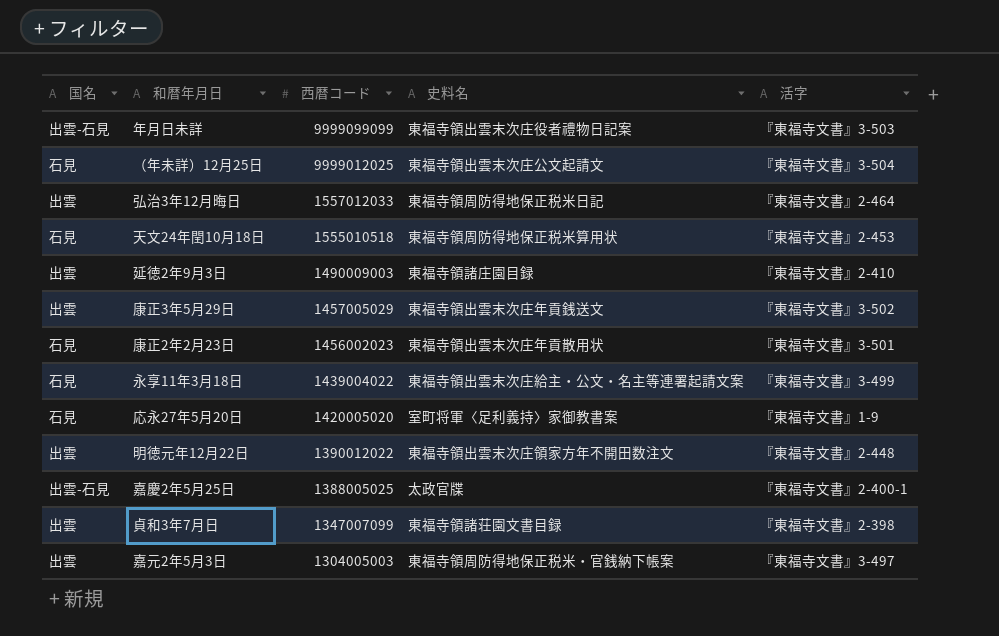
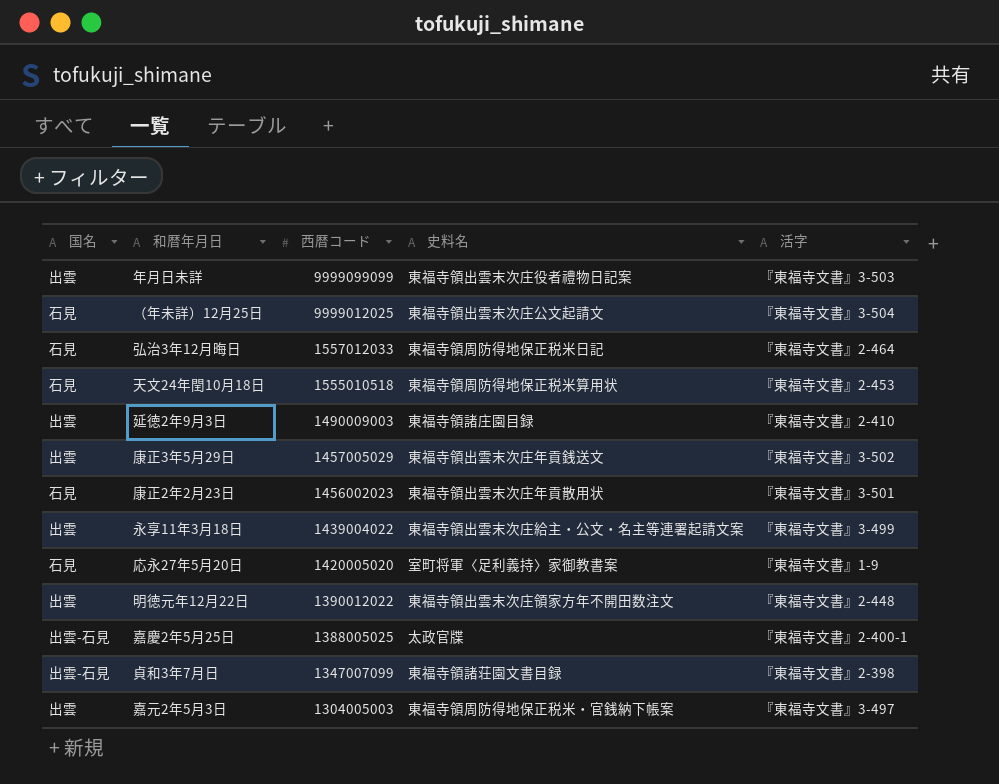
年月日未詳 | 国名: 出雲-石見 -> 出雲
弘治3年12月晦日 | 国名: 出雲 -> 石見
永享11年3月18日 | 国名: 石見 -> 出雲
貞和3年7月日 | 国名: 出雲 -> 出雲-石見

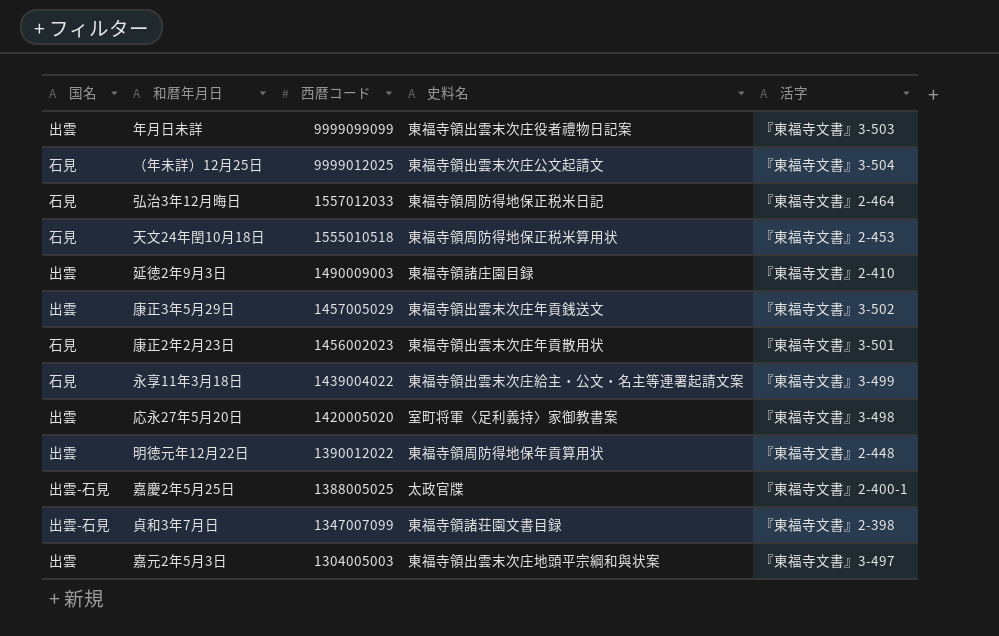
永享11年3月18日 | 国名: 出雲 -> 石見
応永27年5月20日 | 国名: 石見 -> 出雲
応永27年5月20日 | 活字: 『東福寺文書』1-9 -> 『東福寺文書』3-498
明徳元年12月22日 | 史料名: 東福寺領出雲末次庄領家方年不開田数注文 -> 東福寺領周防得地保年貢算用状
嘉元2年5月3日 | 史料名: 東福寺領周防得地保正税米・官銭納下帳案 -> 東福寺領出雲末次庄地頭平宗綱和與状案

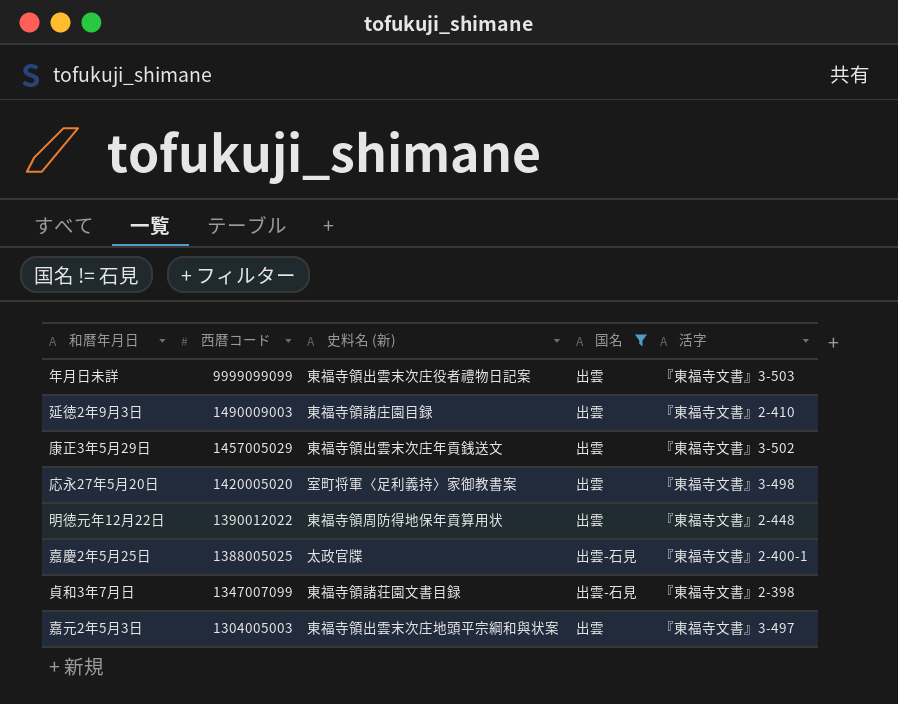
filter: none -> 国名 != 石見
column name: 史料名 -> 史料名 (新)
column 国名 | position: 1 -> 4

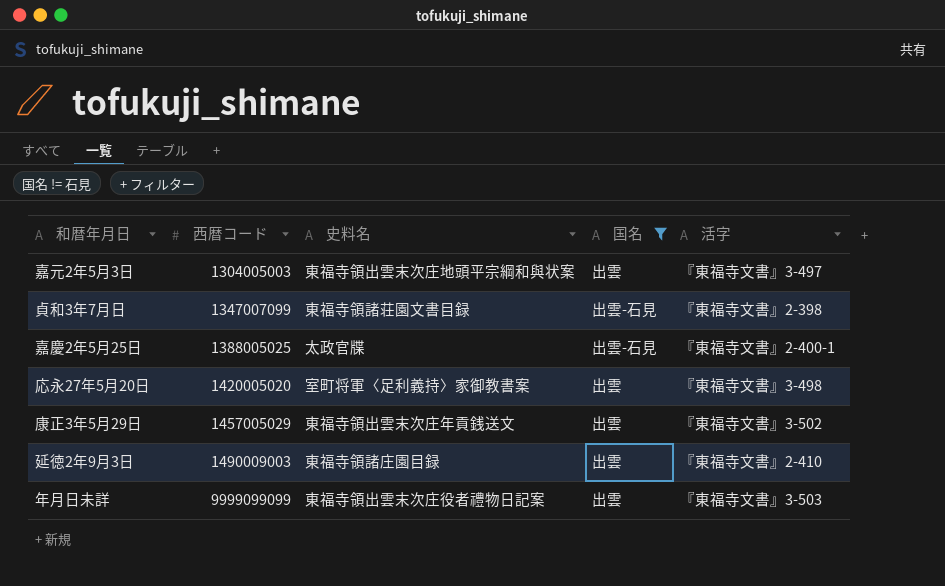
row order: 西暦コード descending -> 西暦コード ascending
column name: 史料名 (新) -> 史料名
row 明徳元年12月22日: 1390012022 | 東福寺領周防得地保年貢算用状 | 出雲 | 『東福寺文書』2-448 -> none

